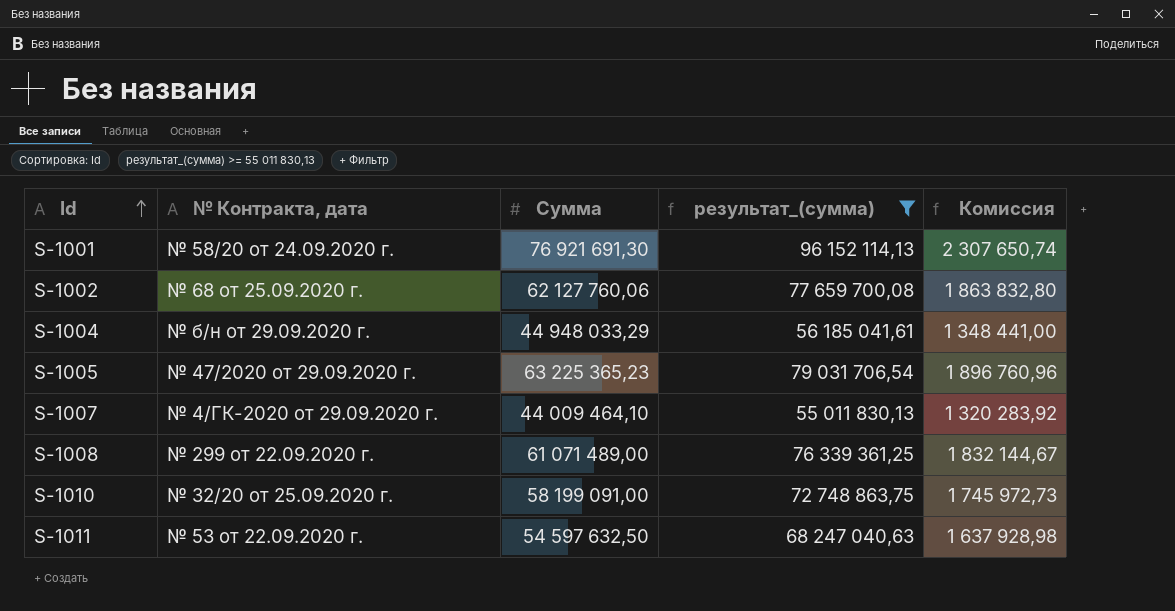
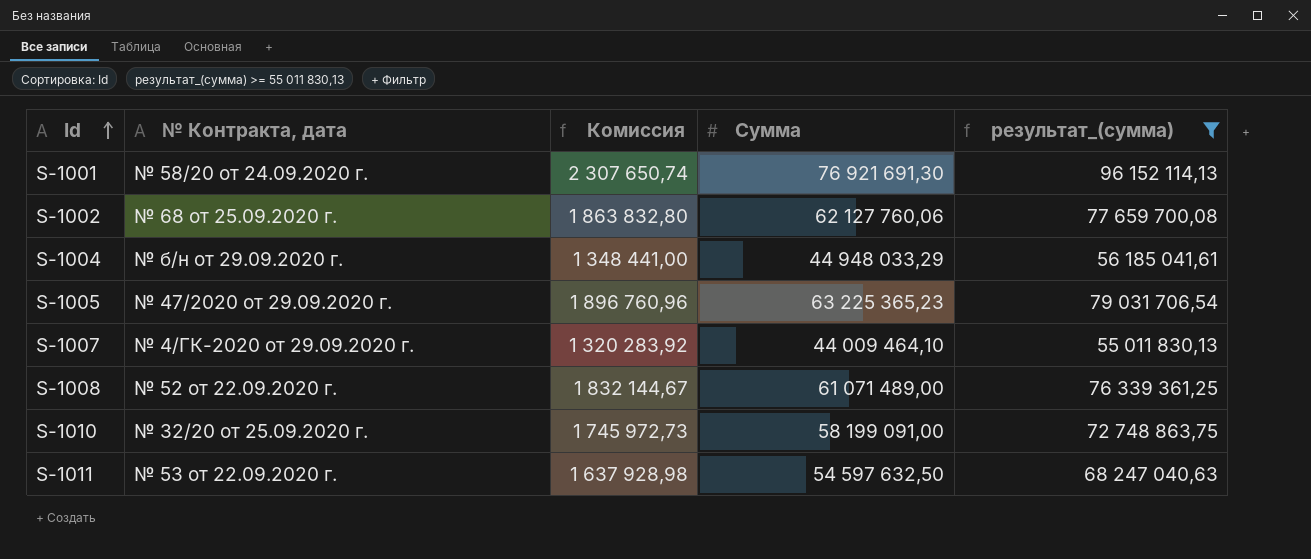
column Комиссия | position: 5 -> 3
S-1008 | № Контракта, дата: № 299 от 22.09.2020 г. -> № 52 от 22.09.2020 г.

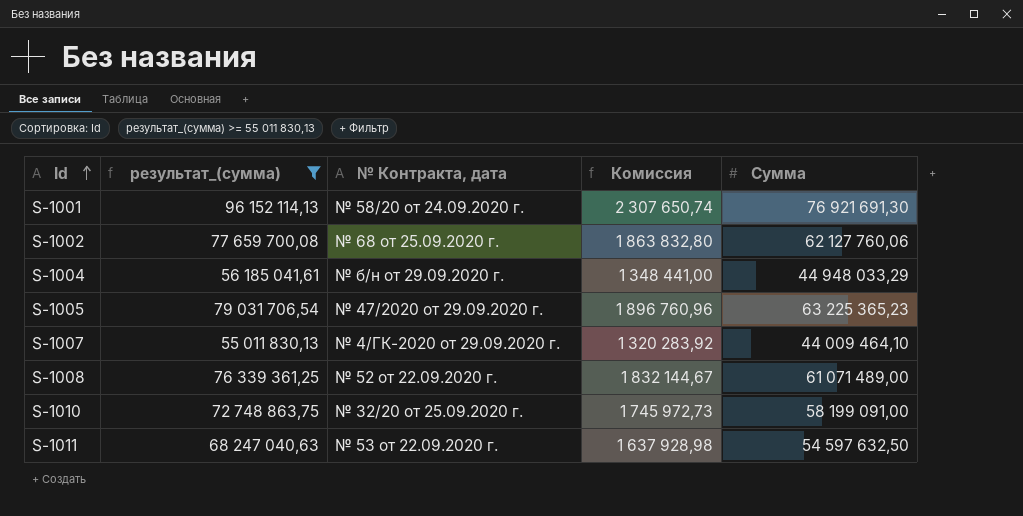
column результат_(сумма) | position: 5 -> 2

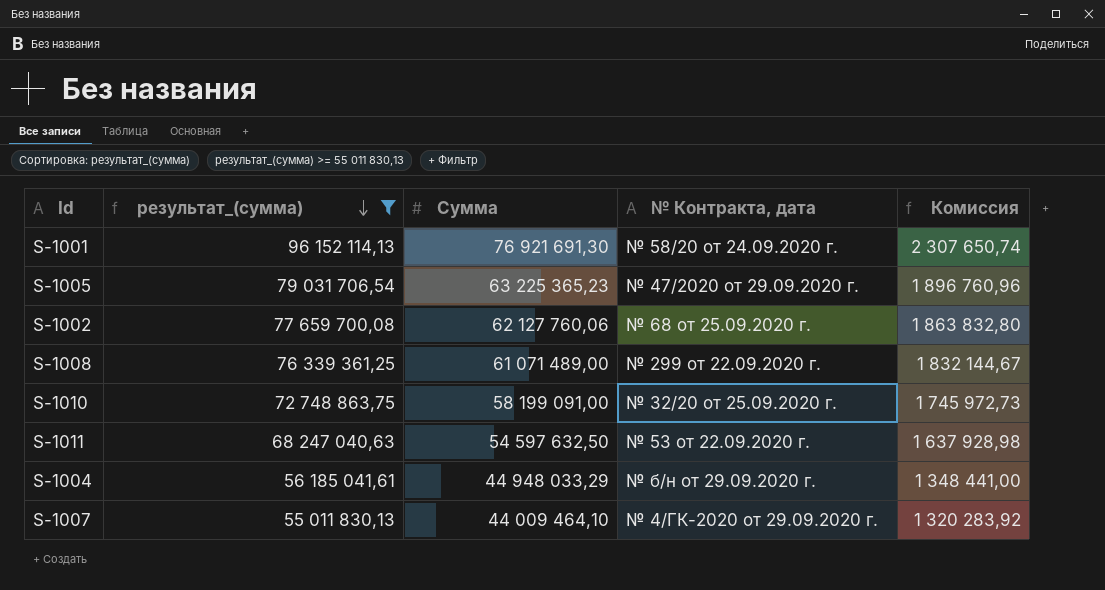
row order: Id ascending -> результат_(сумма) descending
column Сумма | position: 5 -> 3
S-1008 | № Контракта, дата: № 52 от 22.09.2020 г. -> № 299 от 22.09.2020 г.

